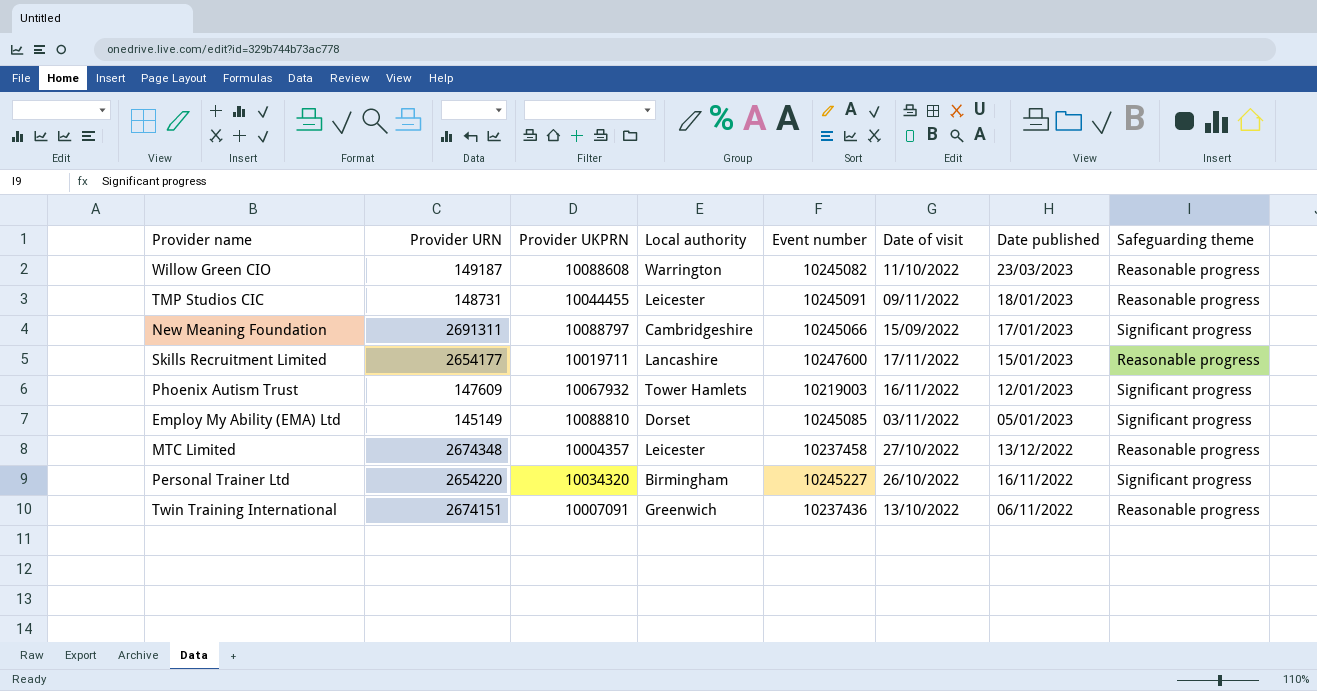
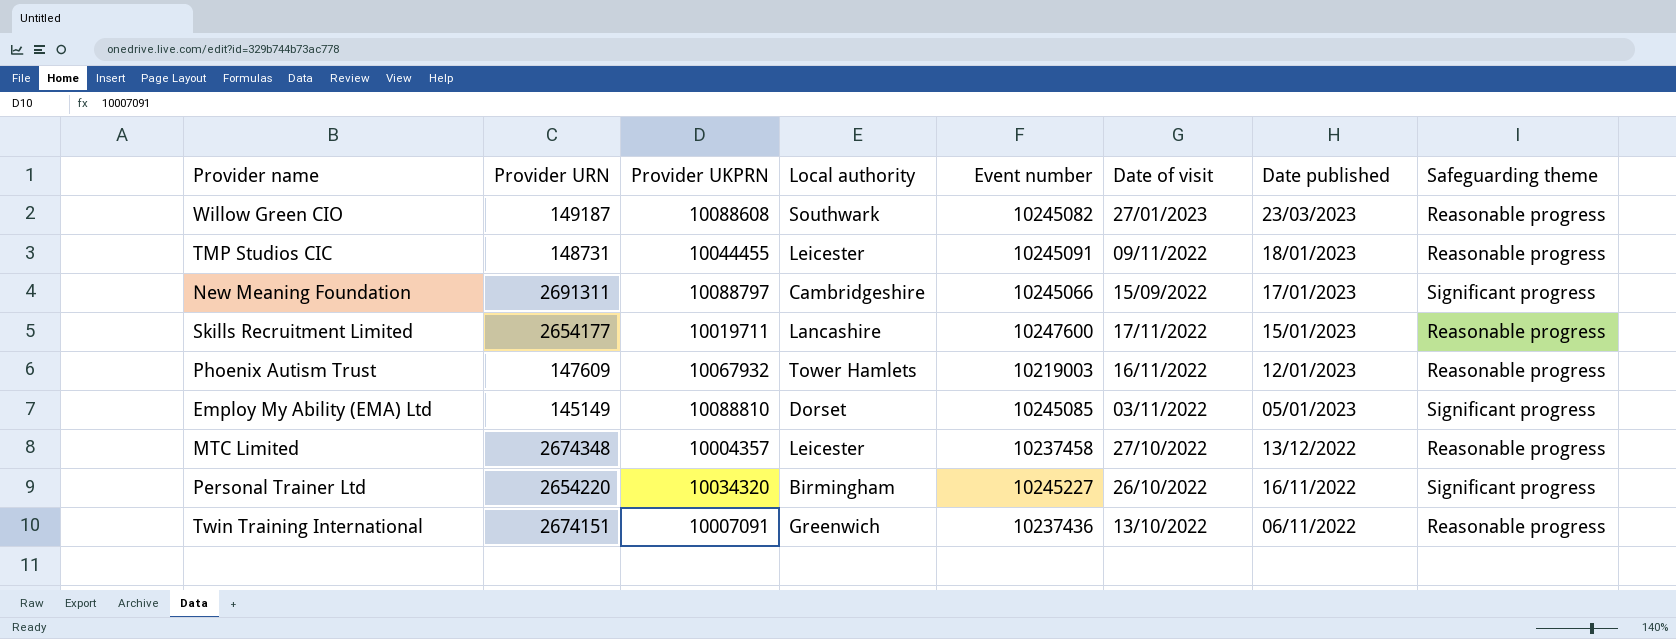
Willow Green CIO | Local authority: Warrington -> Southwark
Willow Green CIO | Date of visit: 11/10/2022 -> 27/01/2023
Phoenix Autism Trust | Safeguarding theme: Significant progress -> Reasonable progress

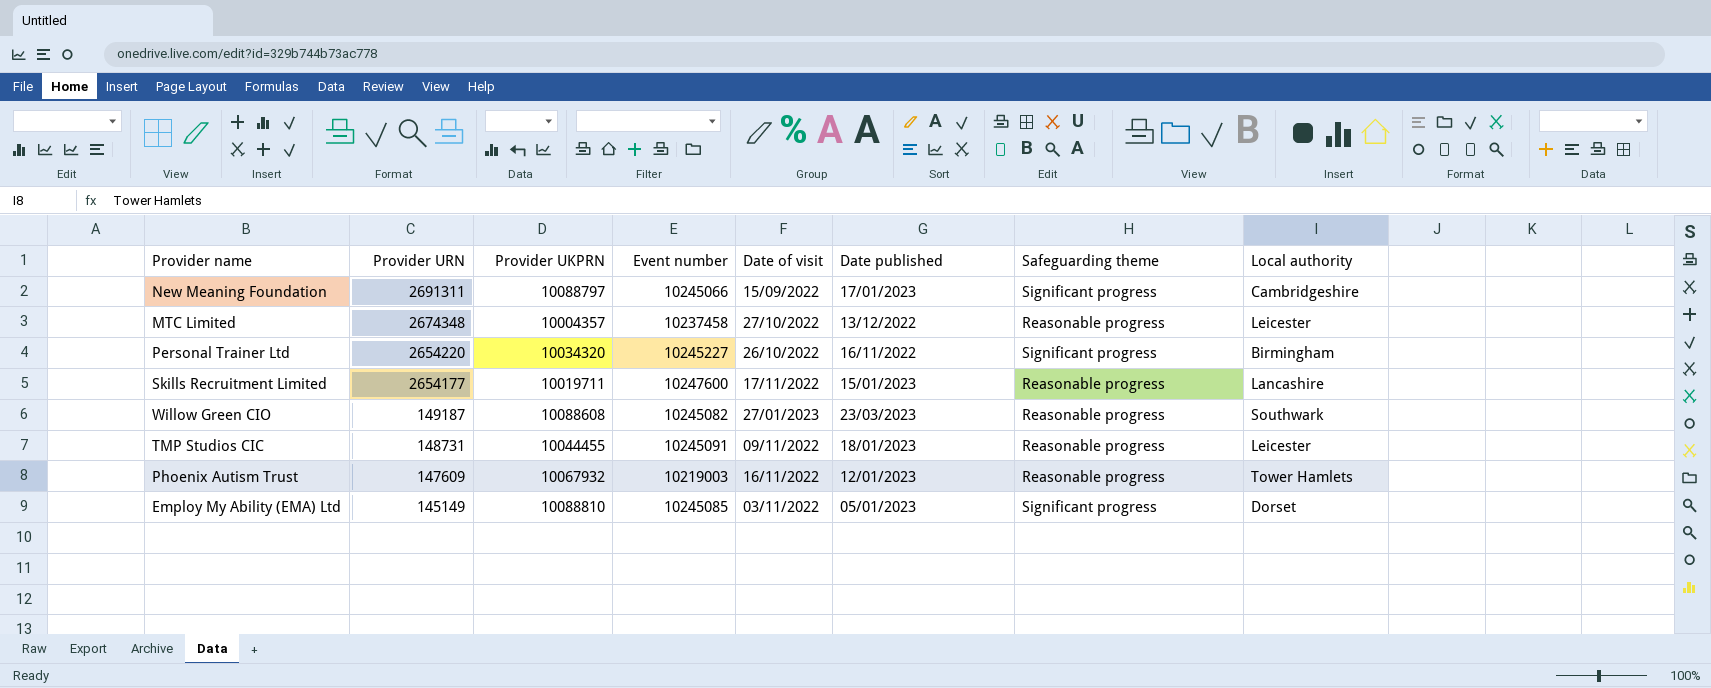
row order: Date published descending -> Provider URN descending
column Local authority | position: 4 -> 8
row Twin Training International: 2674151 | 10007091 | Greenwich | 10237436 | 13/10/2022 | 06/11/2022 | Reasonable progress -> none

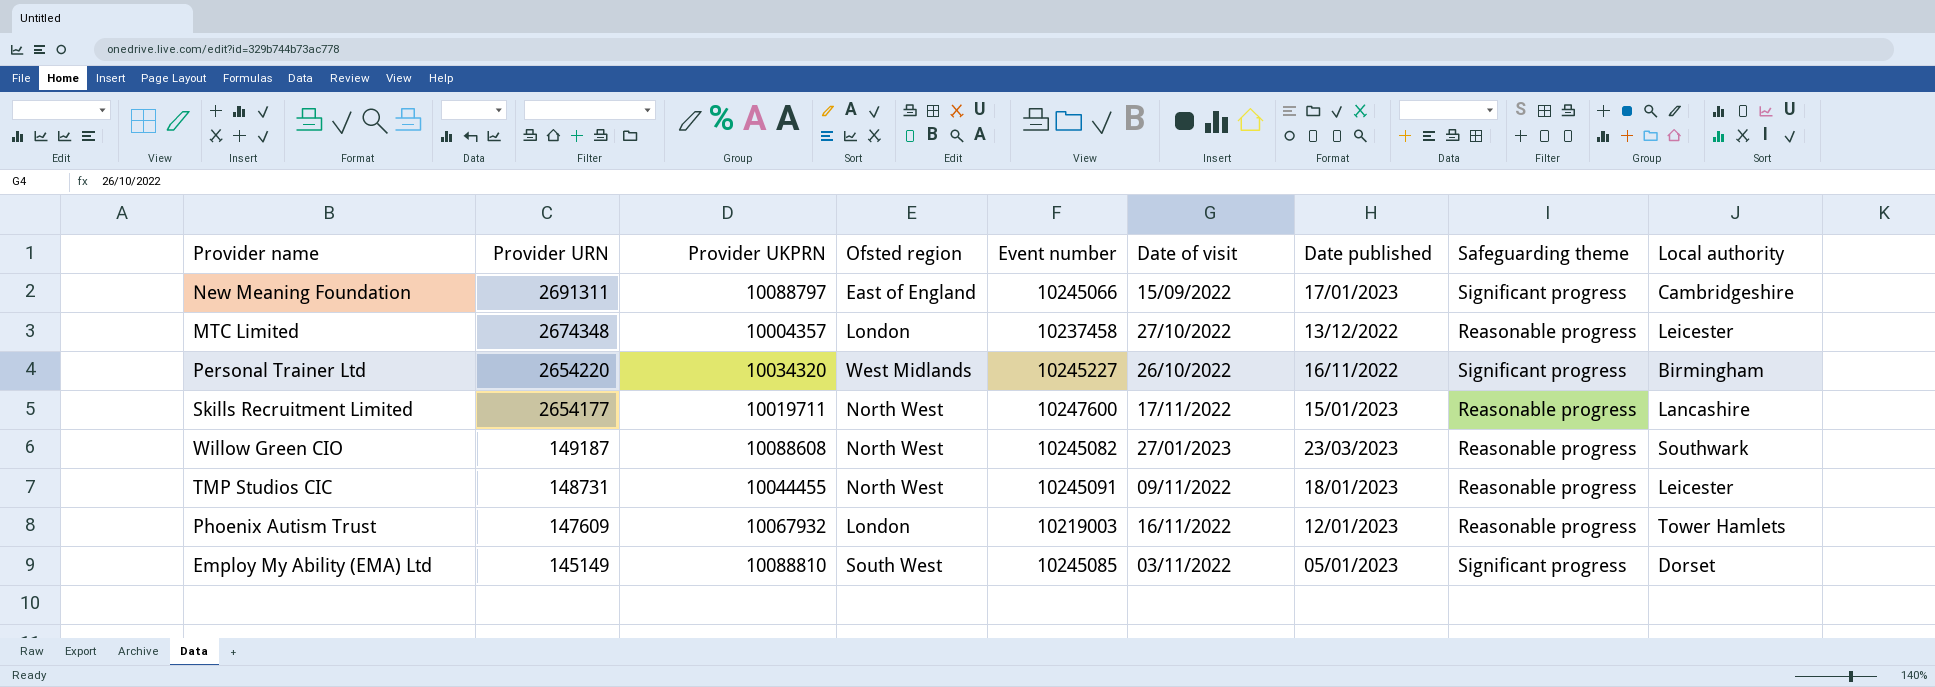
column Ofsted region | position: none -> 4

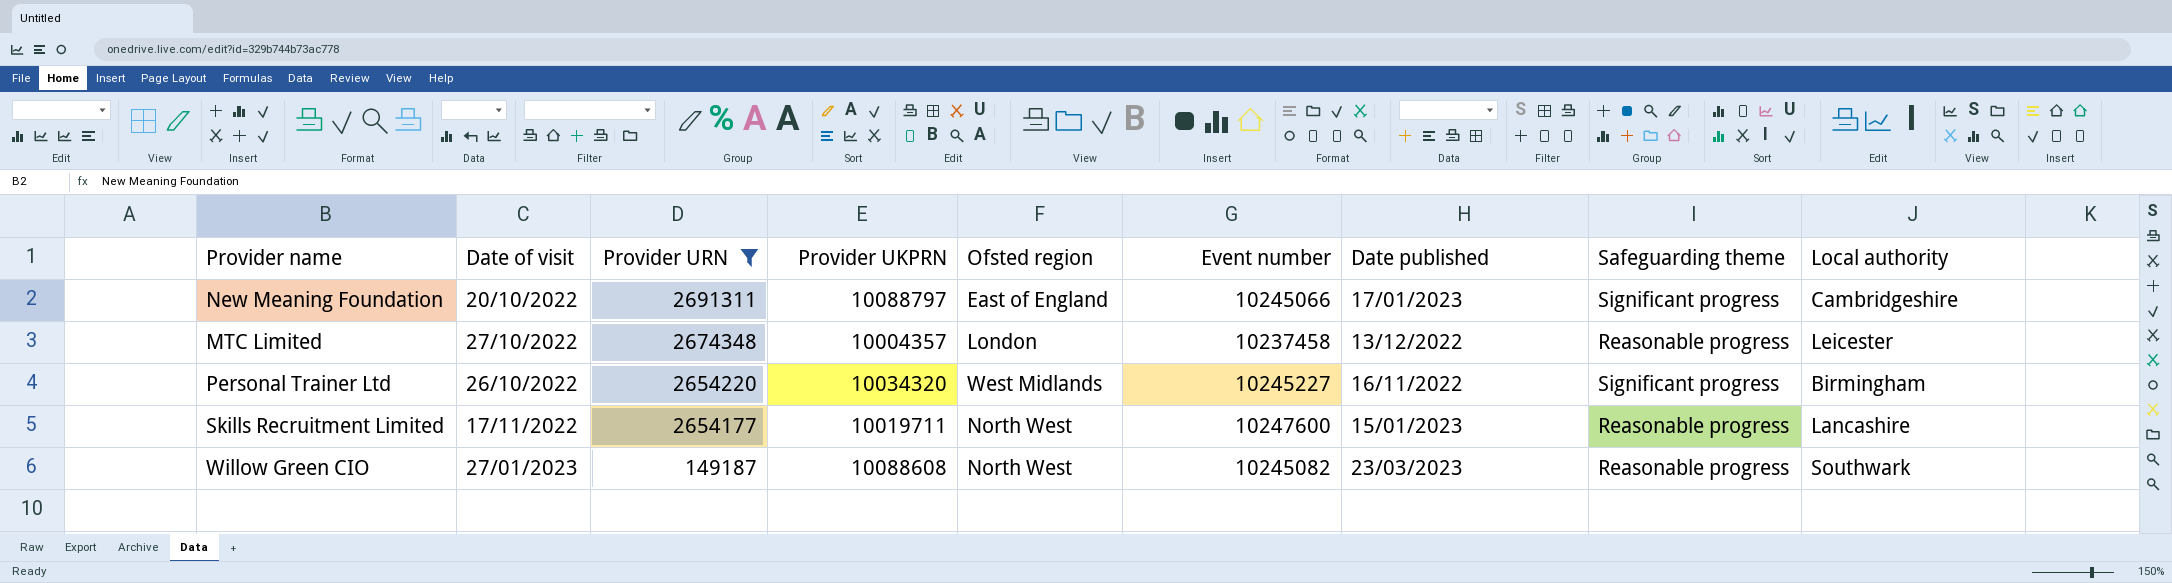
filter: none -> Provider URN >= 149187
column Date of visit | position: 6 -> 2
New Meaning Foundation | Date of visit: 15/09/2022 -> 20/10/2022

